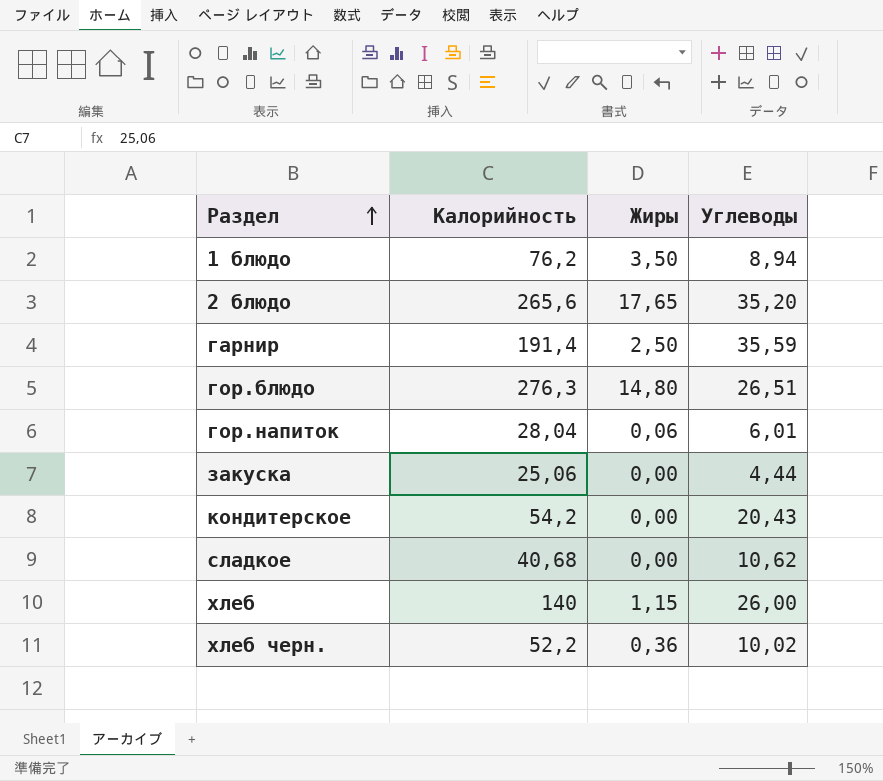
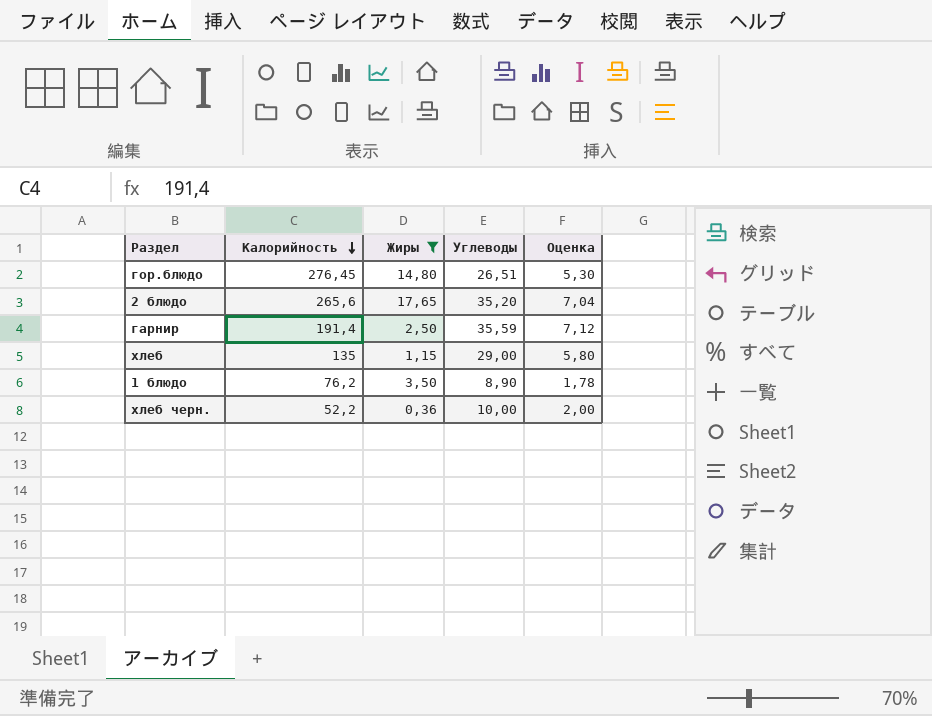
filter: none -> Жиры >= 0,36
row order: Раздел ascending -> Калорийность descending
column Оценка | formula: none -> [Углеводы] * 0,2
гор.блюдо | Калорийность: 276,3 -> 276,45
хлеб | Калорийность: 140 -> 135
хлеб | Углеводы: 26,00 -> 29,00
1 блюдо | Углеводы: 8,94 -> 8,90
хлеб черн. | Углеводы: 10,02 -> 10,00

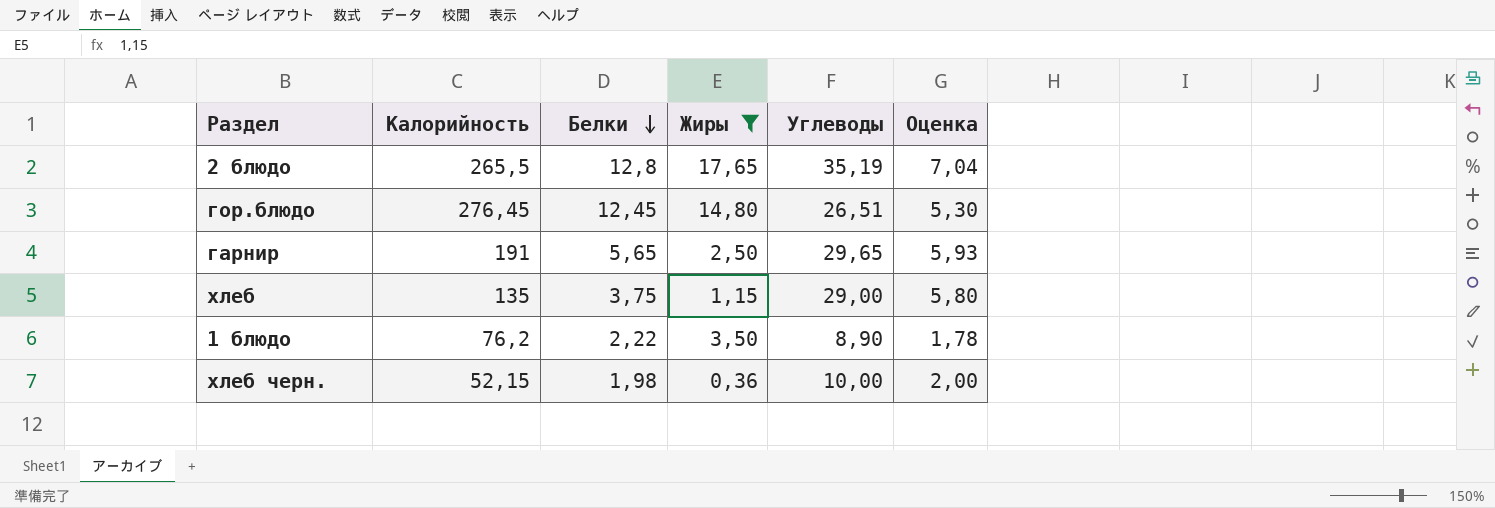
row order: Калорийность descending -> Белки descending
column Белки | position: none -> 3
2 блюдо | Калорийность: 265,6 -> 265,5
2 блюдо | Углеводы: 35,20 -> 35,19
гарнир | Калорийность: 191,4 -> 191
гарнир | Углеводы: 35,59 -> 29,65
гарнир | Оценка: 7,12 -> 5,93
хлеб черн. | Калорийность: 52,2 -> 52,15

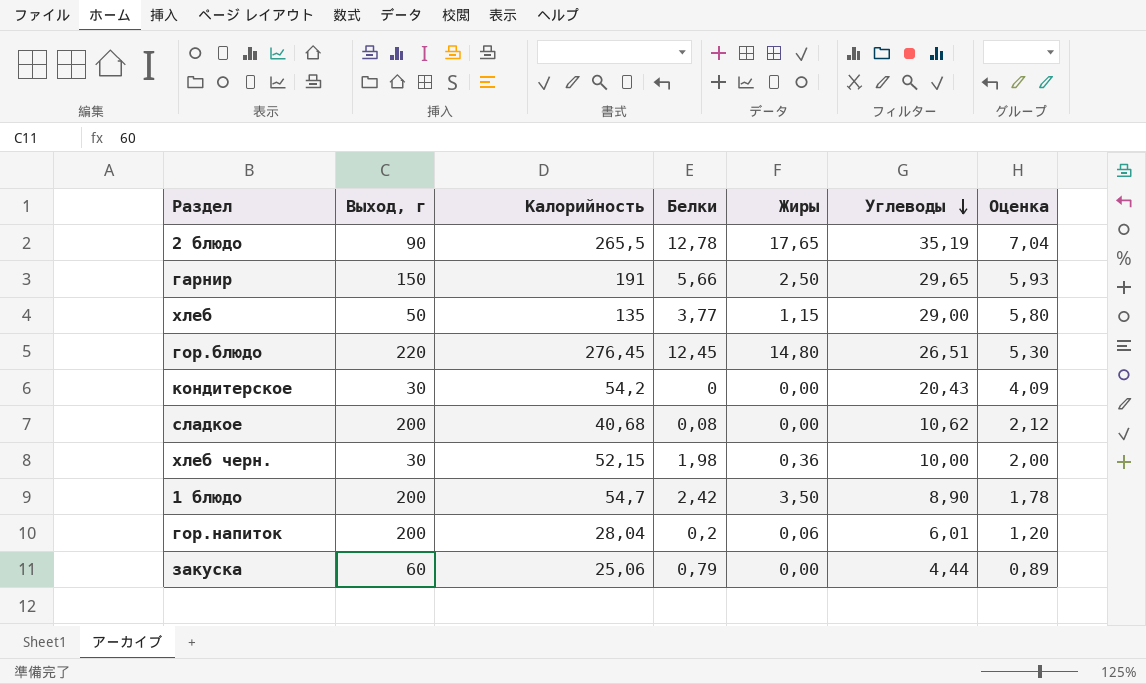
filter: Жиры >= 0,36 -> none
row order: Белки descending -> Углеводы descending
column Выход, г | position: none -> 2
2 блюдо | Белки: 12,8 -> 12,78
гарнир | Белки: 5,65 -> 5,66
хлеб | Белки: 3,75 -> 3,77
1 блюдо | Калорийность: 76,2 -> 54,7
1 блюдо | Белки: 2,22 -> 2,42

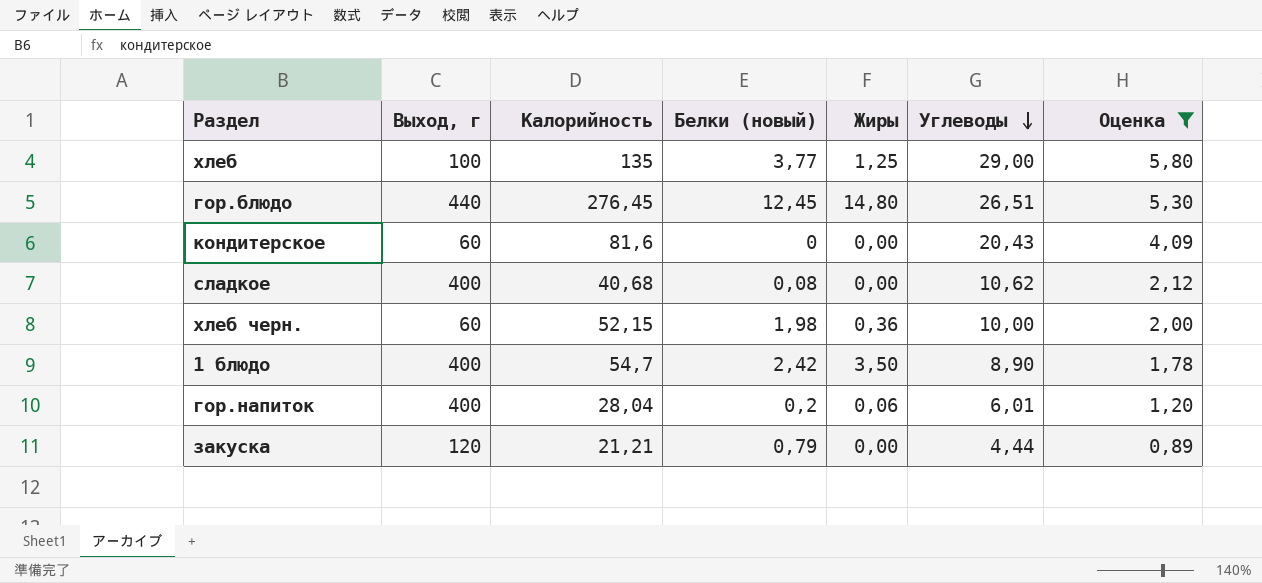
filter: none -> Оценка <= 5,80
column name: Белки -> Белки (новый)
хлеб | Выход, г: 50 -> 100
хлеб | Жиры: 1,15 -> 1,25
гор.блюдо | Выход, г: 220 -> 440
кондитерское | Выход, г: 30 -> 60
кондитерское | Калорийность: 54,2 -> 81,6
сладкое | Выход, г: 200 -> 400
хлеб черн. | Выход, г: 30 -> 60
1 блюдо | Выход, г: 200 -> 400
гор.напиток | Выход, г: 200 -> 400
закуска | Выход, г: 60 -> 120
закуска | Калорийность: 25,06 -> 21,21

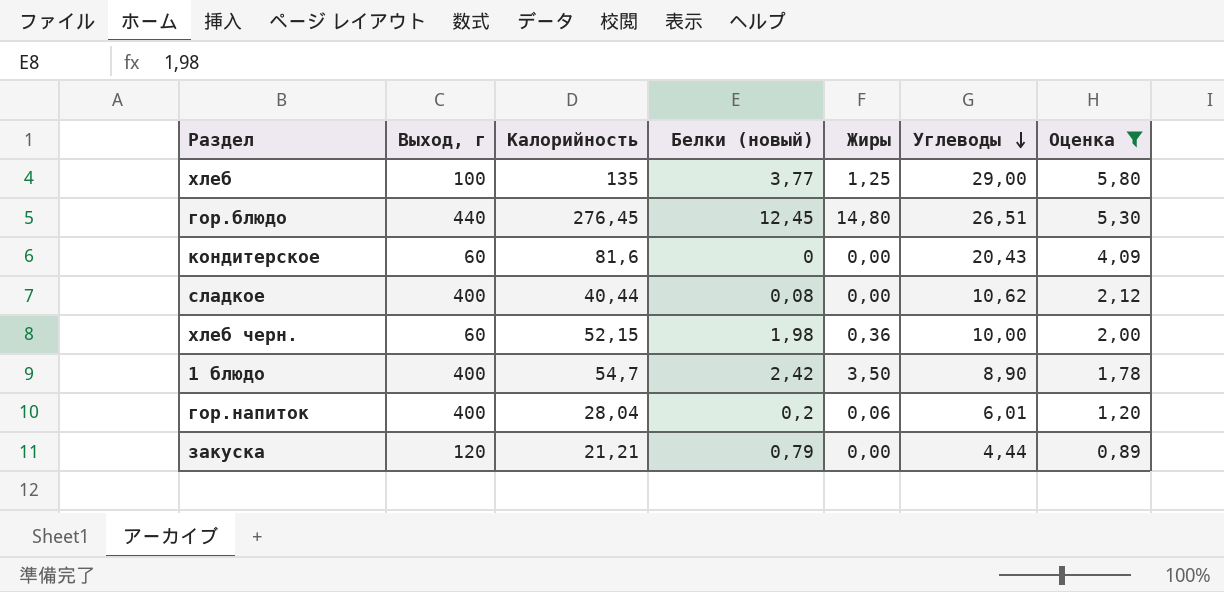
сладкое | Калорийность: 40,68 -> 40,44

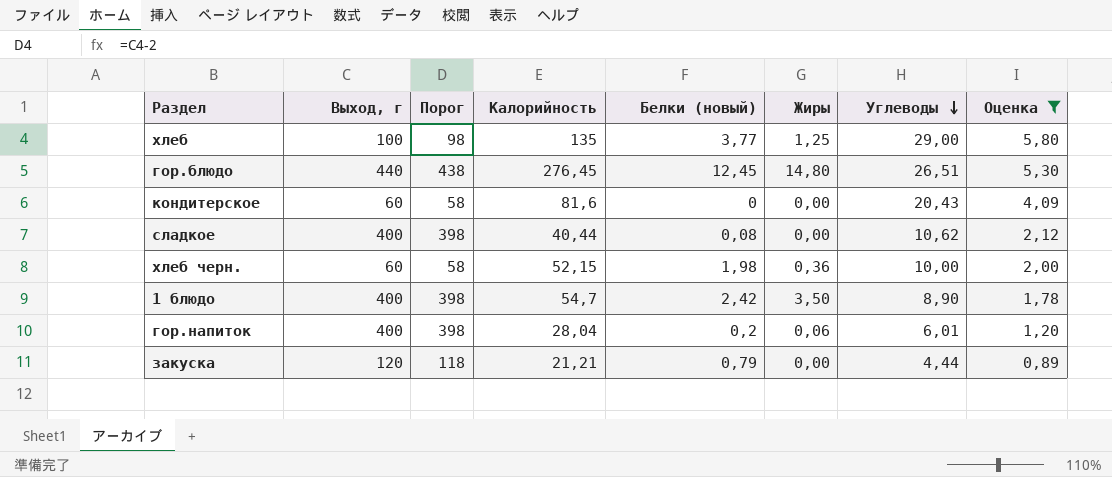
column Порог | formula: none -> [Выход, г] - 2

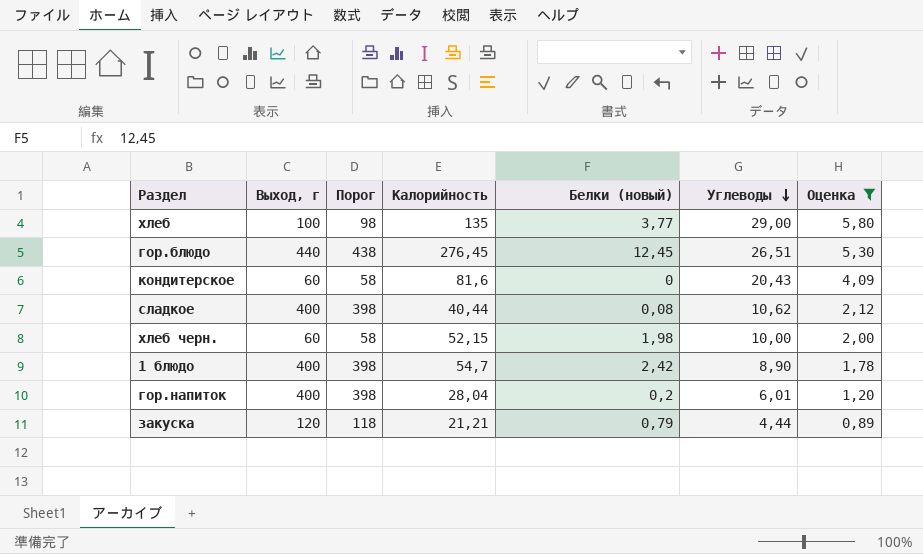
column Жиры | position: 6 -> none

